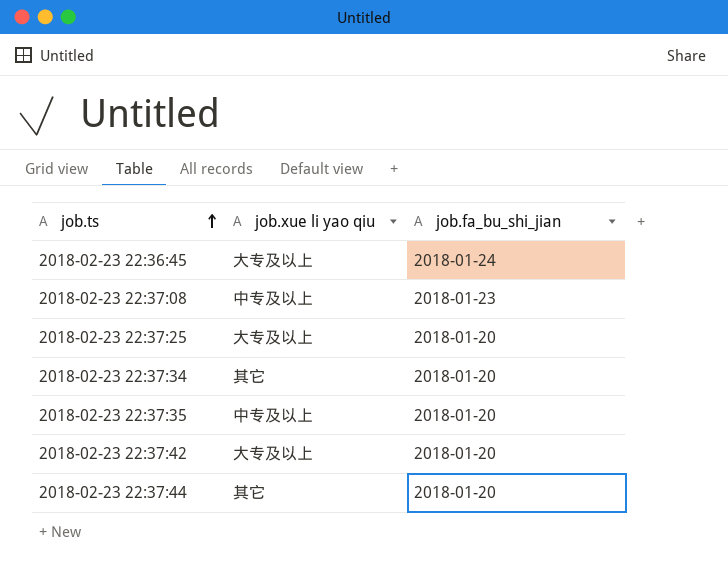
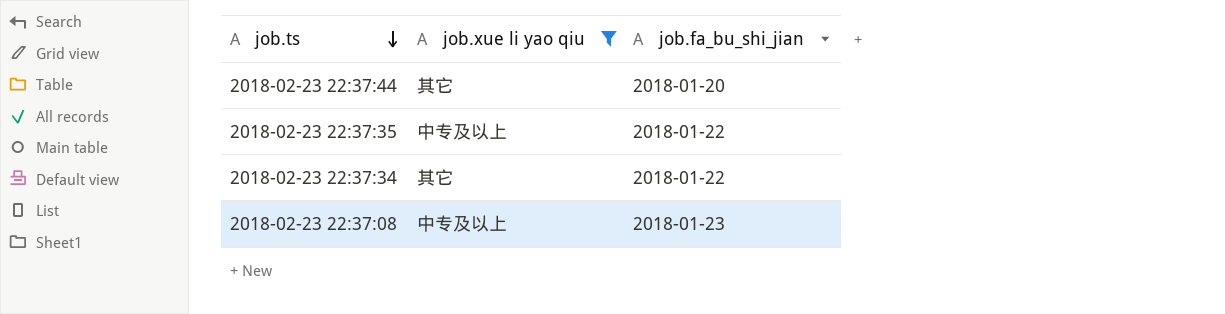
filter: none -> job.xue li yao qiu != 大专及以上
row order: job.ts ascending -> job.ts descending
2018-02-23 22:37:35 | job.fa_bu_shi_jian: 2018-01-20 -> 2018-01-22
2018-02-23 22:37:34 | job.fa_bu_shi_jian: 2018-01-20 -> 2018-01-22

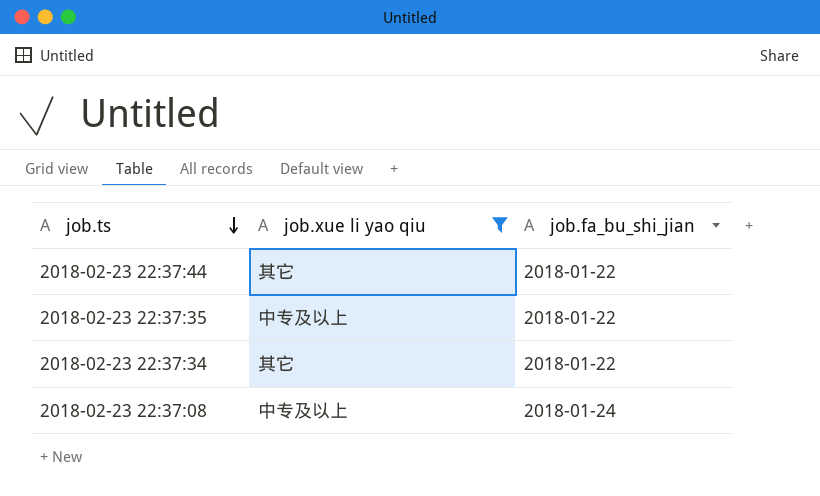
2018-02-23 22:37:44 | job.fa_bu_shi_jian: 2018-01-20 -> 2018-01-22
2018-02-23 22:37:08 | job.fa_bu_shi_jian: 2018-01-23 -> 2018-01-24

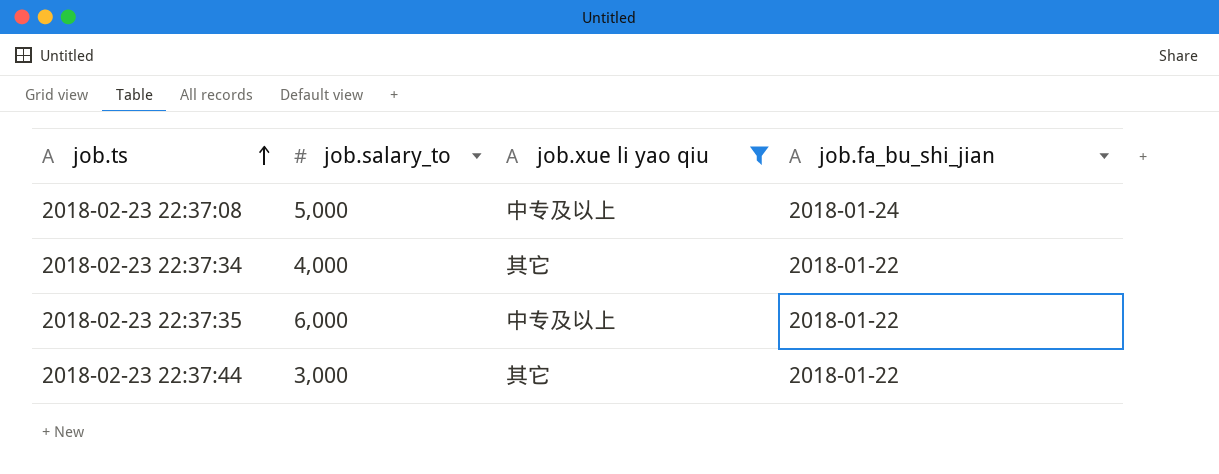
row order: job.ts descending -> job.ts ascending
column job.salary_to | position: none -> 2

